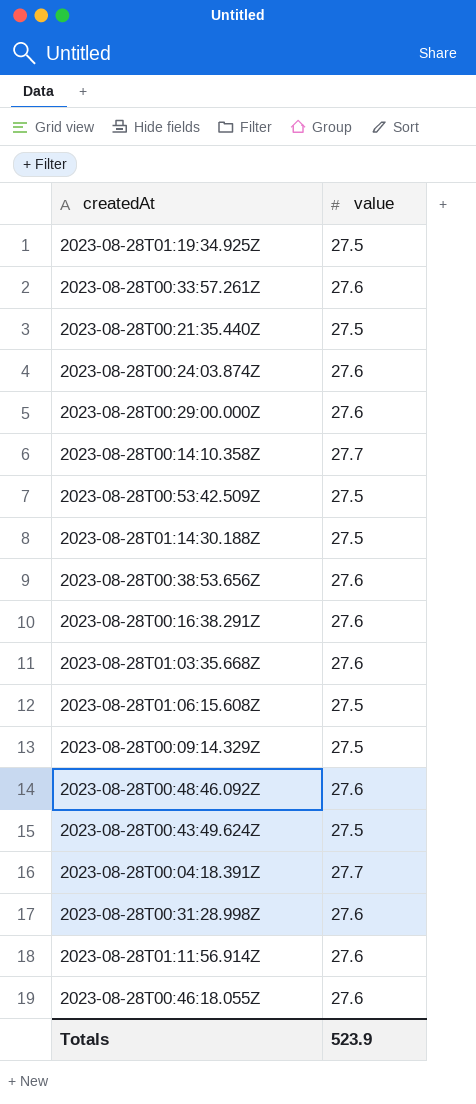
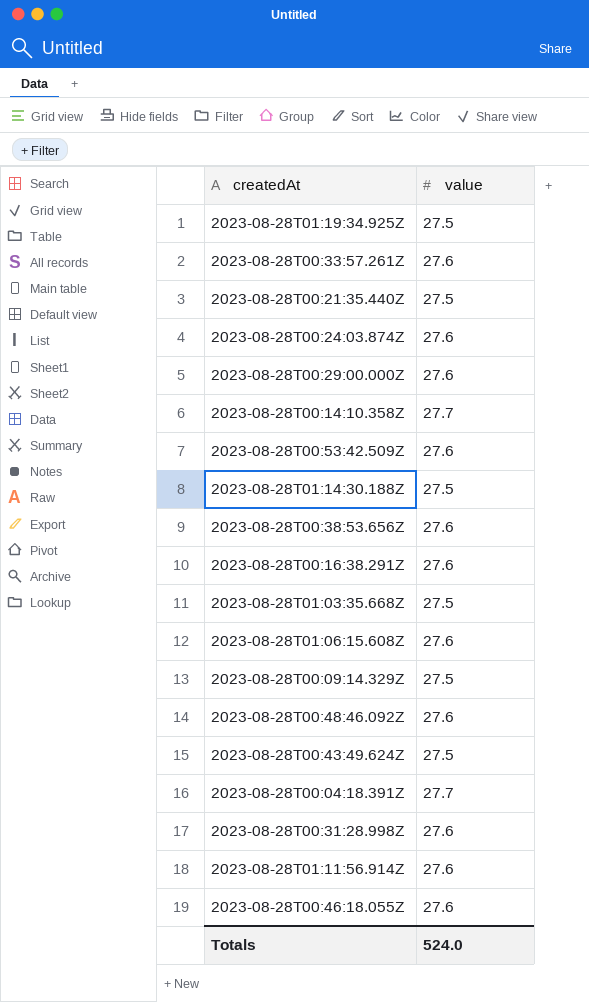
2023-08-28T00:53:42.509Z | value: 27.5 -> 27.6
2023-08-28T01:03:35.668Z | value: 27.6 -> 27.5
2023-08-28T01:06:15.608Z | value: 27.5 -> 27.6
Totals | value: 523.9 -> 524.0

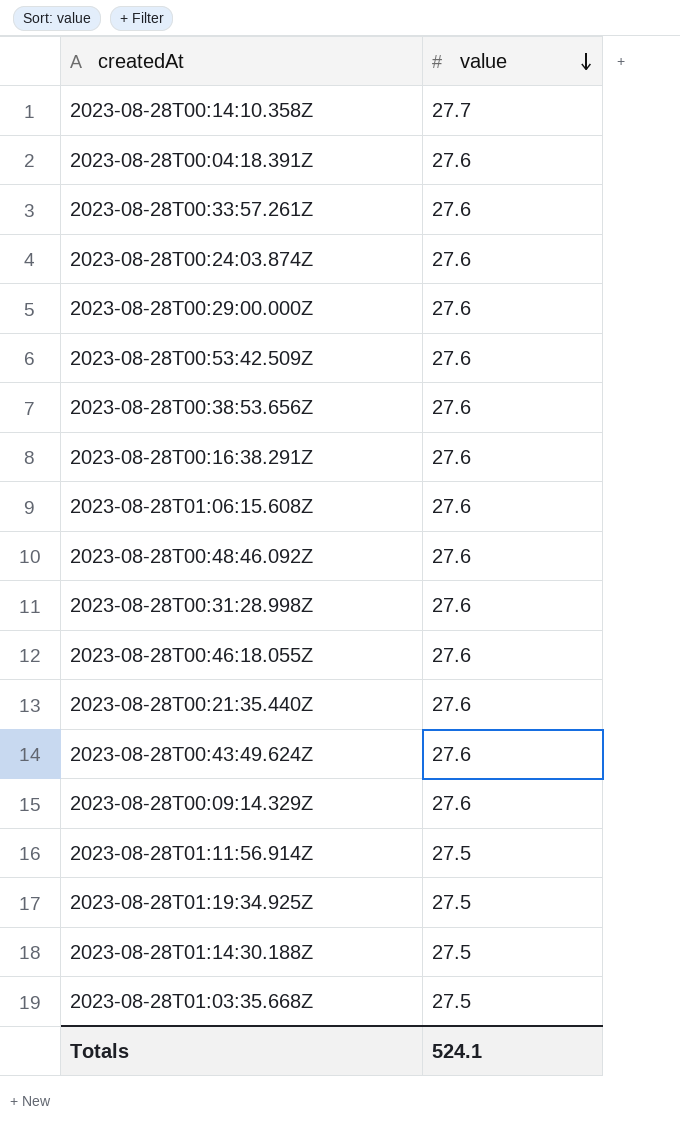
row order: none -> value descending
2023-08-28T00:04:18.391Z | value: 27.7 -> 27.6
2023-08-28T00:21:35.440Z | value: 27.5 -> 27.6
2023-08-28T00:43:49.624Z | value: 27.5 -> 27.6
2023-08-28T00:09:14.329Z | value: 27.5 -> 27.6
2023-08-28T01:11:56.914Z | value: 27.6 -> 27.5
Totals | value: 524.0 -> 524.1

